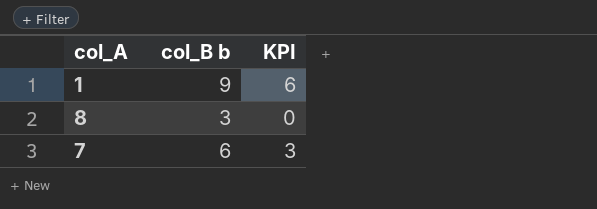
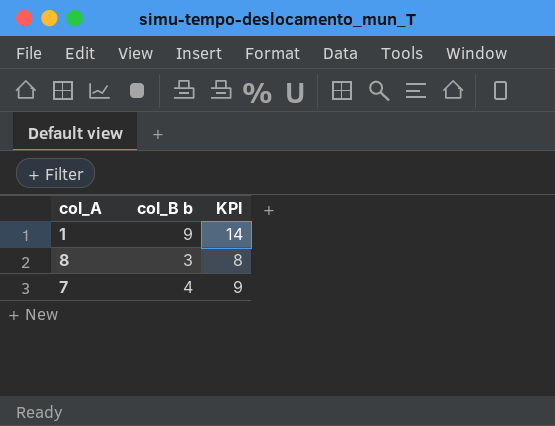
column KPI | formula: [col_B b] - 3 -> [col_B b] + 5
7 | col_B b: 6 -> 4

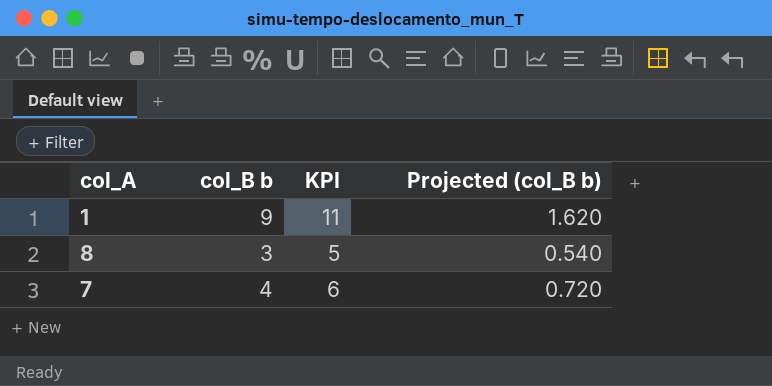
column KPI | formula: [col_B b] + 5 -> [col_B b] + 2
column Projected (col_B b) | formula: none -> [col_B b] * 0.18

